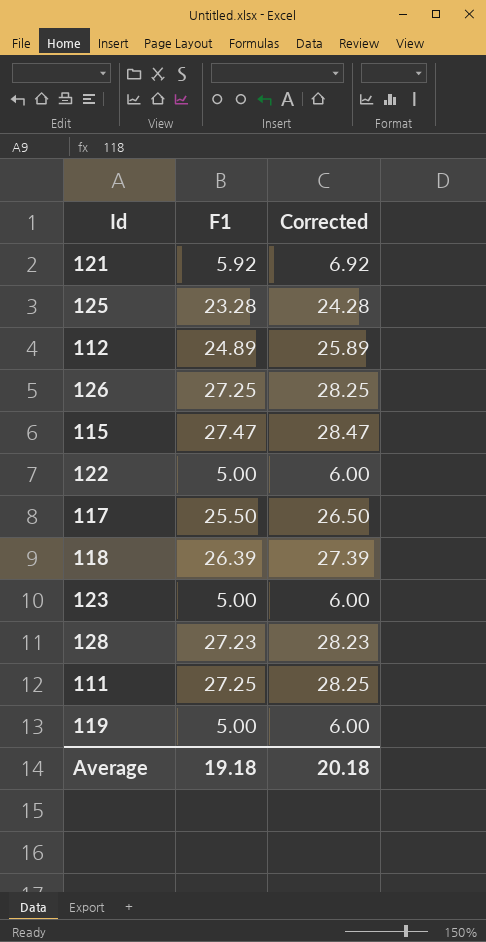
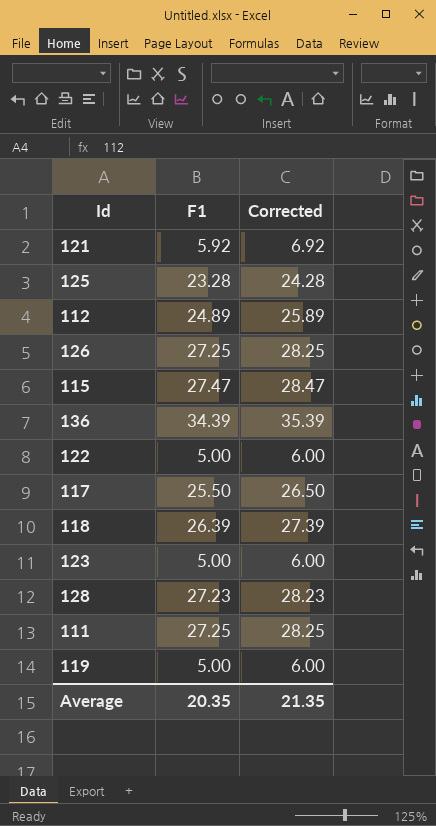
row 136: none -> 34.39 | 35.39
Average | F1: 19.18 -> 20.35
Average | Corrected: 20.18 -> 21.35

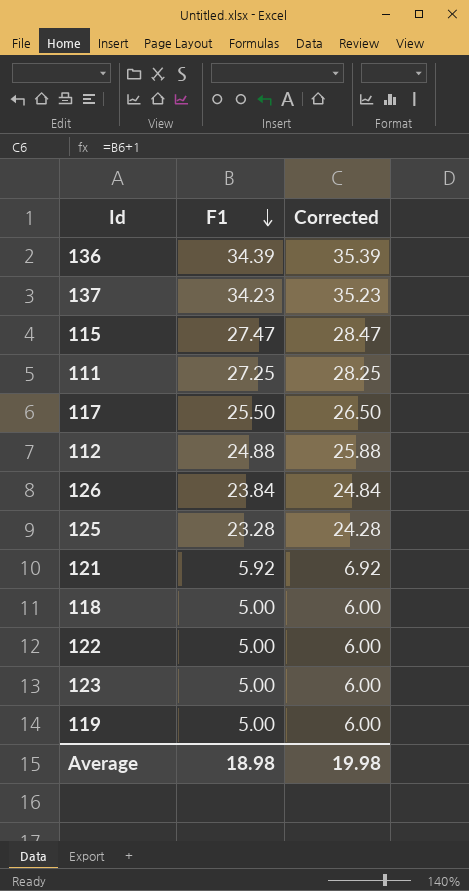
row order: none -> F1 descending
row 128: 27.23 | 28.23 -> none
row 137: none -> 34.23 | 35.23
112 | F1: 24.89 -> 24.88
112 | Corrected: 25.89 -> 25.88
126 | F1: 27.25 -> 23.84
126 | Corrected: 28.25 -> 24.84
118 | F1: 26.39 -> 5.00
118 | Corrected: 27.39 -> 6.00
Average | F1: 20.35 -> 18.98
Average | Corrected: 21.35 -> 19.98

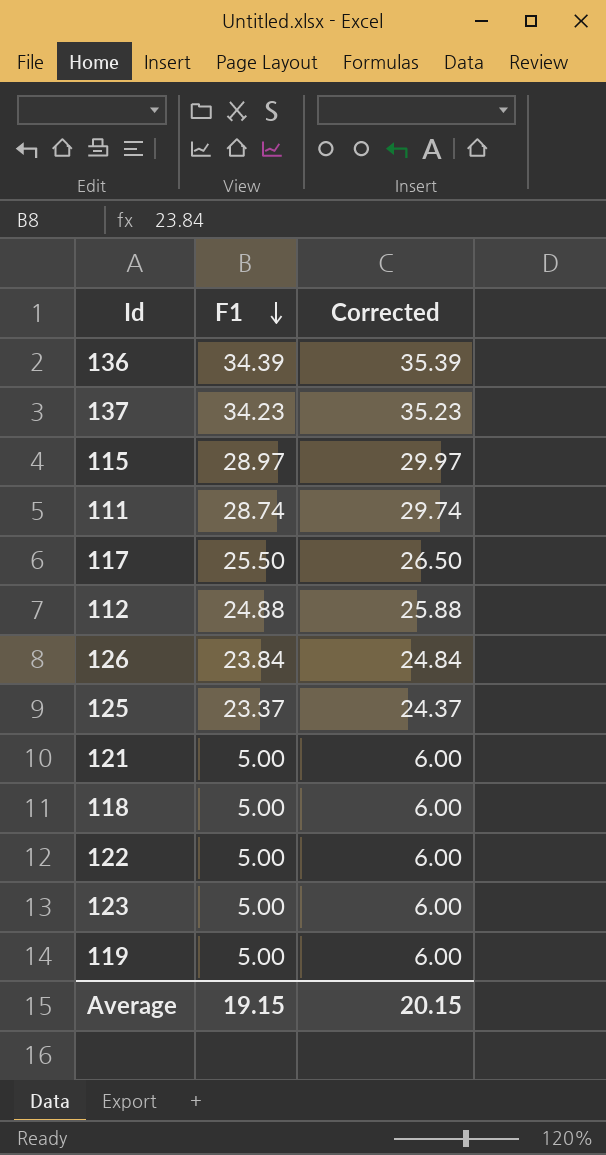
115 | F1: 27.47 -> 28.97
115 | Corrected: 28.47 -> 29.97
111 | F1: 27.25 -> 28.74
111 | Corrected: 28.25 -> 29.74
125 | F1: 23.28 -> 23.37
125 | Corrected: 24.28 -> 24.37
121 | F1: 5.92 -> 5.00
121 | Corrected: 6.92 -> 6.00
Average | F1: 18.98 -> 19.15
Average | Corrected: 19.98 -> 20.15

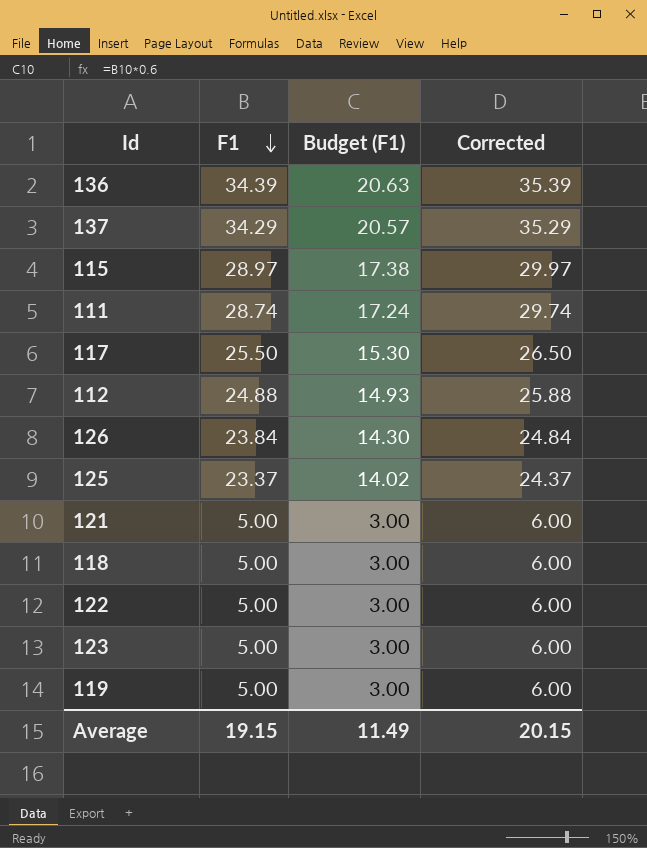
column Budget (F1) | formula: none -> [F1] * 0.6
137 | F1: 34.23 -> 34.29
137 | Corrected: 35.23 -> 35.29

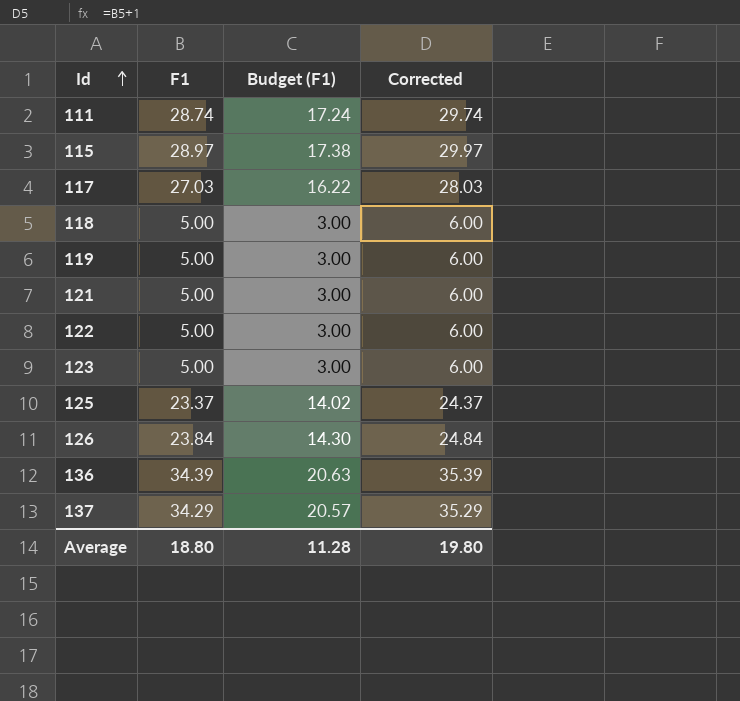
row order: F1 descending -> Id ascending
row 112: 24.88 | 14.93 | 25.88 -> none
117 | F1: 25.50 -> 27.03
117 | Budget (F1): 15.30 -> 16.22
117 | Corrected: 26.50 -> 28.03
Average | F1: 19.15 -> 18.80
Average | Budget (F1): 11.49 -> 11.28
Average | Corrected: 20.15 -> 19.80

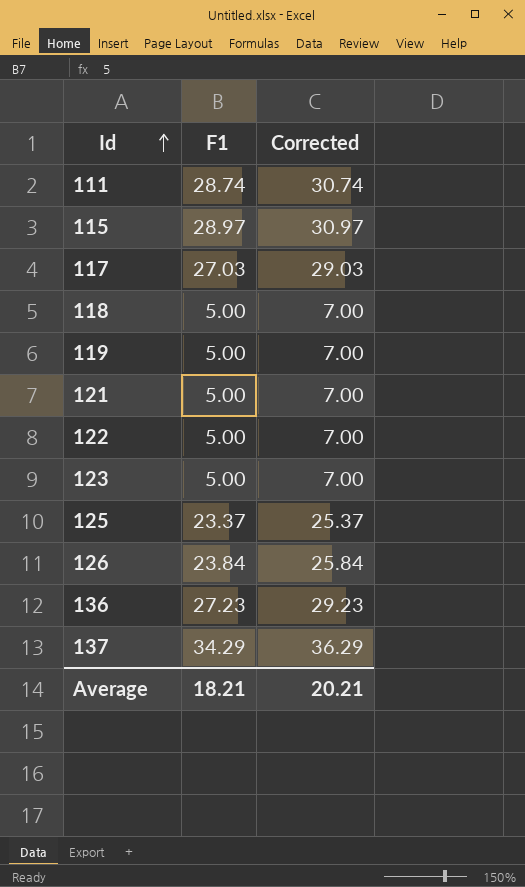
column Budget (F1) | formula: [F1] * 0.6 -> none
column Corrected | formula: [F1] + 1 -> [F1] + 2
136 | F1: 34.39 -> 27.23
Average | F1: 18.80 -> 18.21
Average | Corrected: 19.80 -> 20.21

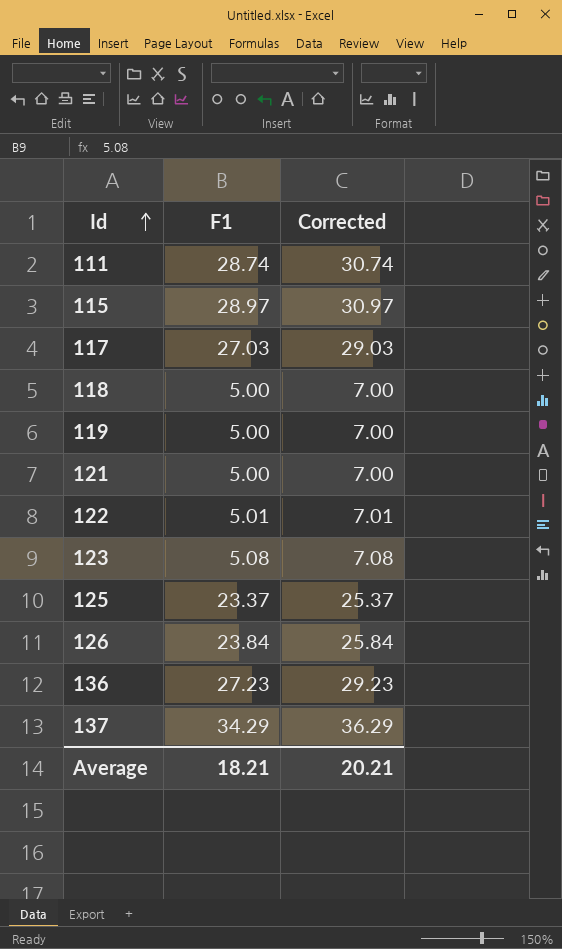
122 | F1: 5.00 -> 5.01
122 | Corrected: 7.00 -> 7.01
123 | F1: 5.00 -> 5.08
123 | Corrected: 7.00 -> 7.08

